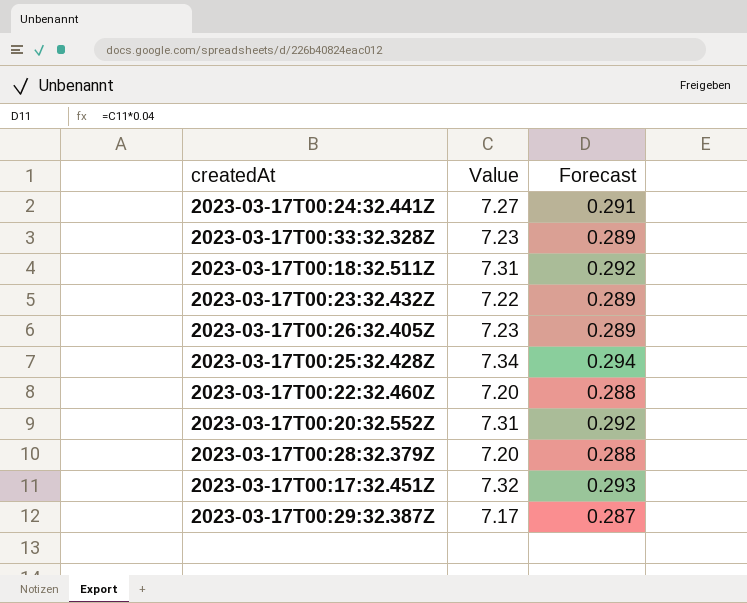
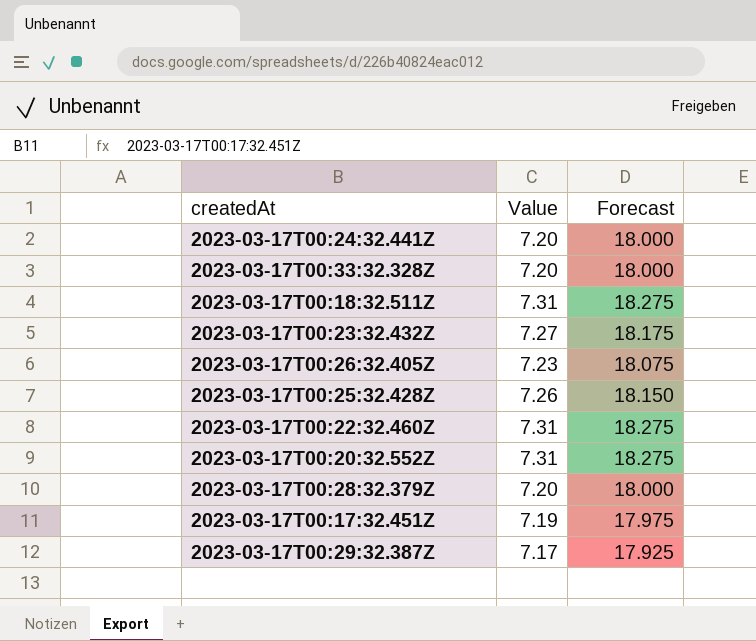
column Forecast | formula: [Value] * 0.04 -> [Value] * 2.5
2023-03-17T00:24:32.441Z | Value: 7.27 -> 7.20
2023-03-17T00:33:32.328Z | Value: 7.23 -> 7.20
2023-03-17T00:23:32.432Z | Value: 7.22 -> 7.27
2023-03-17T00:25:32.428Z | Value: 7.34 -> 7.26
2023-03-17T00:22:32.460Z | Value: 7.20 -> 7.31
2023-03-17T00:17:32.451Z | Value: 7.32 -> 7.19

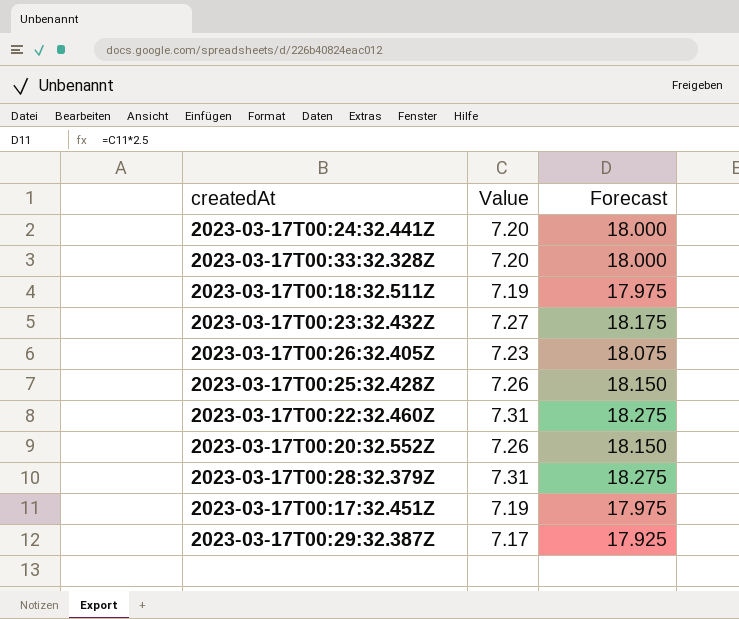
2023-03-17T00:18:32.511Z | Value: 7.31 -> 7.19
2023-03-17T00:18:32.511Z | Forecast: 18.275 -> 17.975
2023-03-17T00:20:32.552Z | Value: 7.31 -> 7.26
2023-03-17T00:20:32.552Z | Forecast: 18.275 -> 18.150
2023-03-17T00:28:32.379Z | Value: 7.20 -> 7.31
2023-03-17T00:28:32.379Z | Forecast: 18.000 -> 18.275

